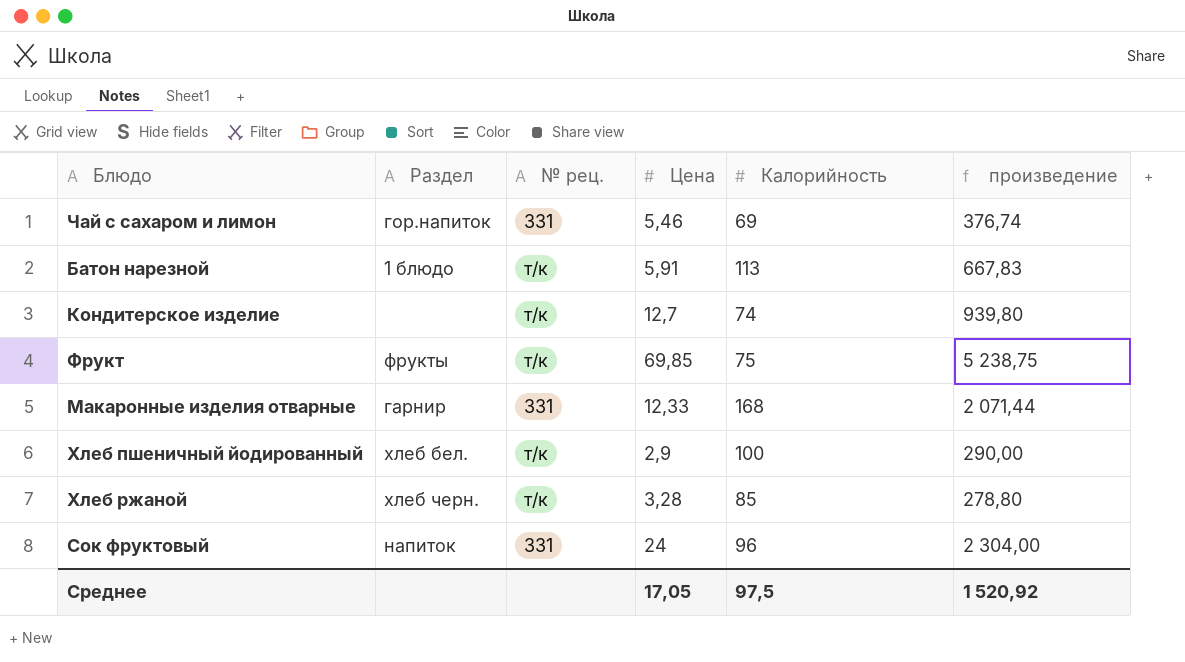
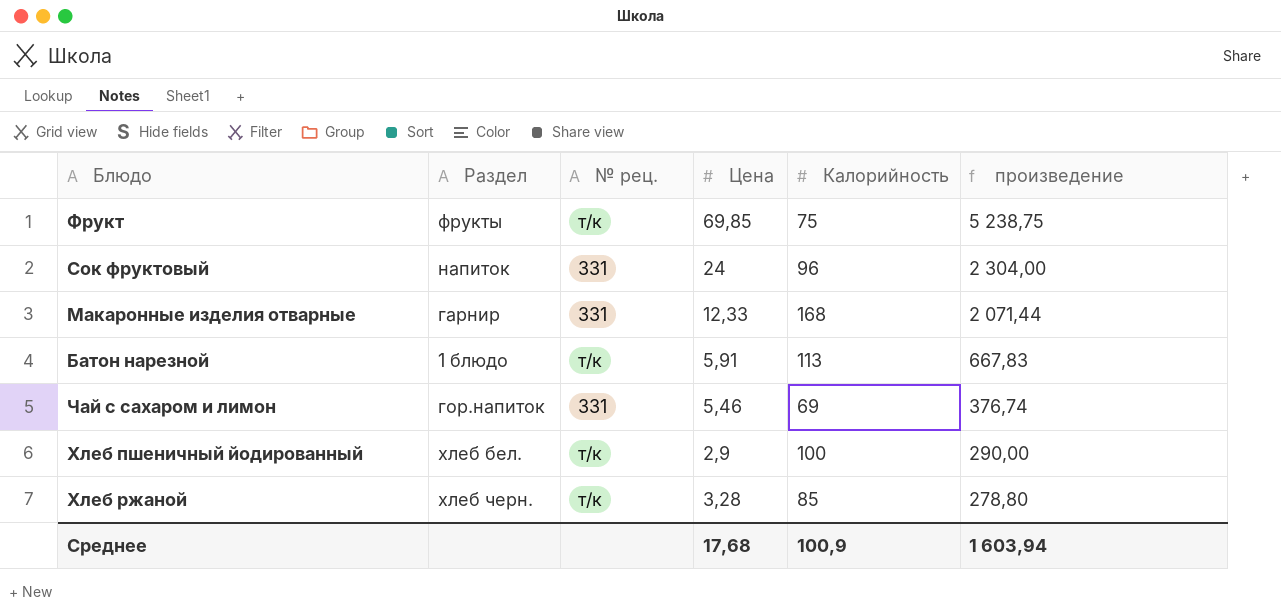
row order: none -> произведение descending
row Кондитерское изделие: none | т/к | 12,7 | 74 | 939,80 -> none
Среднее | Цена: 17,05 -> 17,68
Среднее | Калорийность: 97,5 -> 100,9
Среднее | произведение: 1 520,92 -> 1 603,94

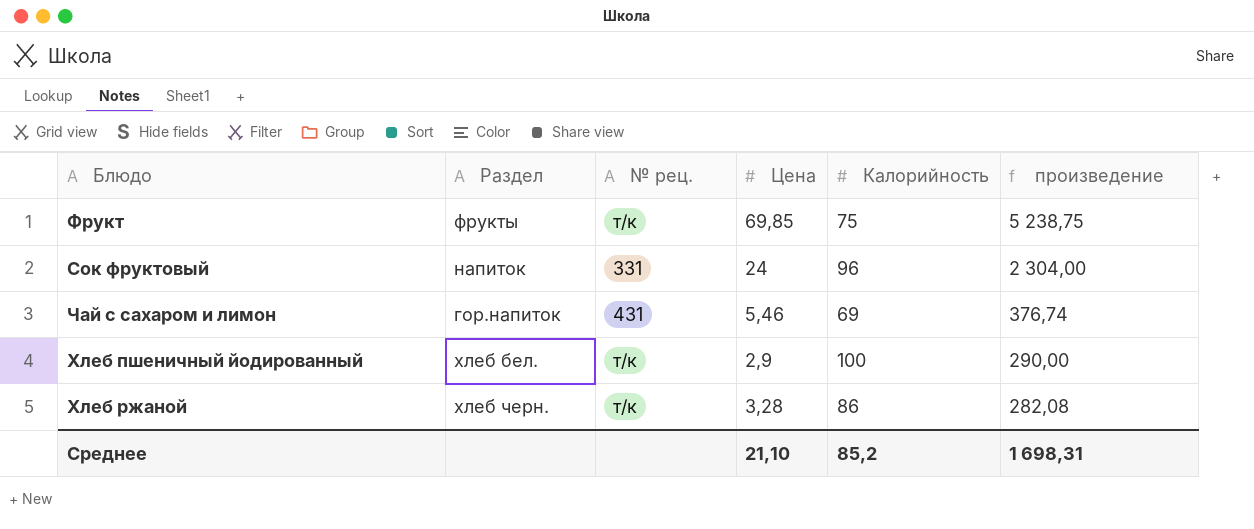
row Макаронные изделия отварные: гарнир | 331 | 12,33 | 168 | 2 071,44 -> none
row Батон нарезной: 1 блюдо | т/к | 5,91 | 113 | 667,83 -> none
Чай с сахаром и лимон | № рец.: 331 -> 431
Хлеб ржаной | Калорийность: 85 -> 86
Хлеб ржаной | произведение: 278,80 -> 282,08
Среднее | Цена: 17,68 -> 21,10
Среднее | Калорийность: 100,9 -> 85,2
Среднее | произведение: 1 603,94 -> 1 698,31

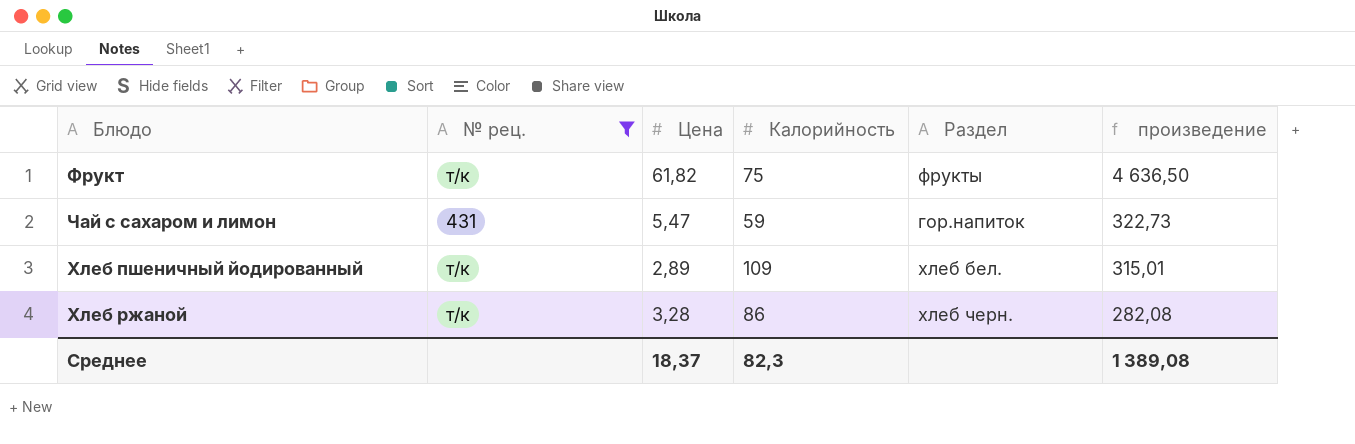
filter: none -> № рец. != 331
column Раздел | position: 2 -> 5
Фрукт | Цена: 69,85 -> 61,82
Фрукт | произведение: 5 238,75 -> 4 636,50
Чай с сахаром и лимон | Цена: 5,46 -> 5,47
Чай с сахаром и лимон | Калорийность: 69 -> 59
Чай с сахаром и лимон | произведение: 376,74 -> 322,73
Хлеб пшеничный йодированный | Цена: 2,9 -> 2,89
Хлеб пшеничный йодированный | Калорийность: 100 -> 109
Хлеб пшеничный йодированный | произведение: 290,00 -> 315,01
Среднее | Цена: 21,10 -> 18,37
Среднее | Калорийность: 85,2 -> 82,3
Среднее | произведение: 1 698,31 -> 1 389,08

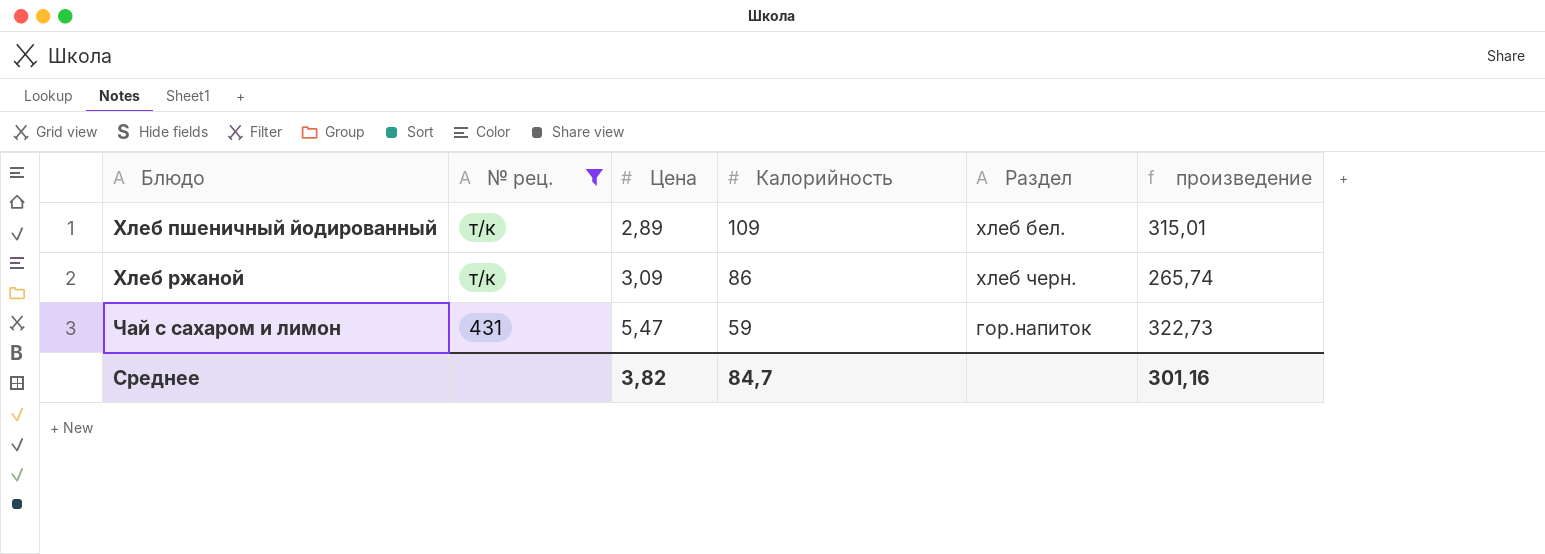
row order: произведение descending -> Блюдо ascending
row Фрукт: т/к | 61,82 | 75 | фрукты | 4 636,50 -> none
Хлеб ржаной | Цена: 3,28 -> 3,09
Хлеб ржаной | произведение: 282,08 -> 265,74
Среднее | Цена: 18,37 -> 3,82
Среднее | Калорийность: 82,3 -> 84,7
Среднее | произведение: 1 389,08 -> 301,16

